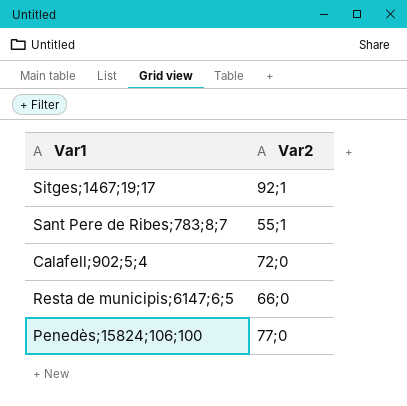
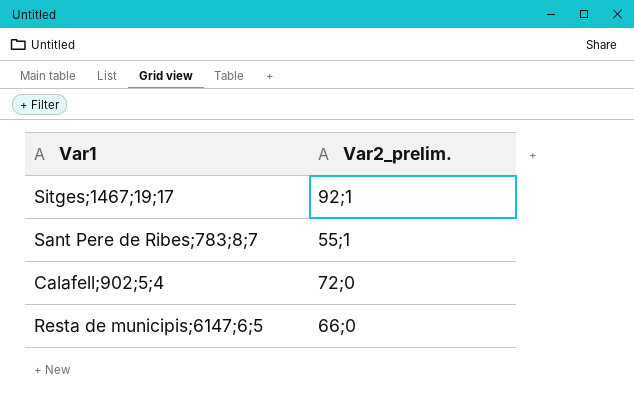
column name: Var2 -> Var2_prelim.
row Penedès;15824;106;100: 77;0 -> none

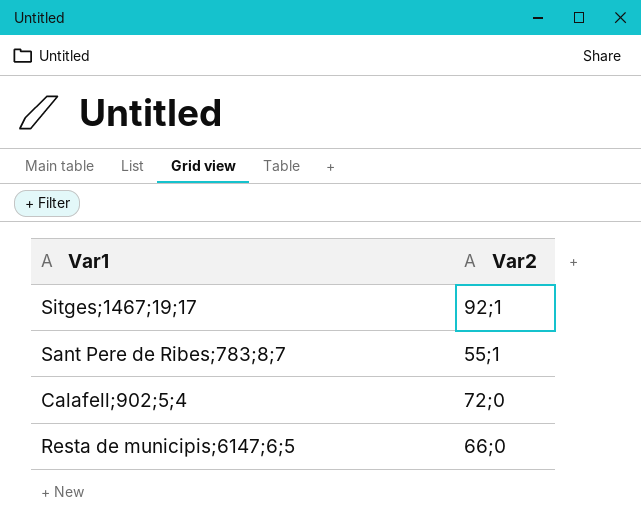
column name: Var2_prelim. -> Var2

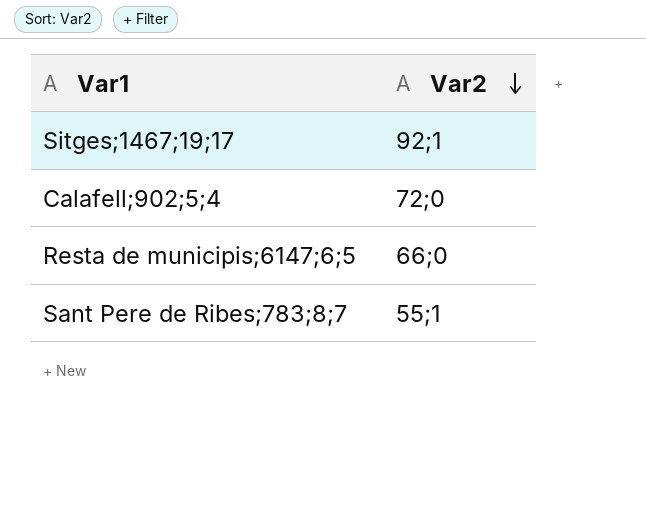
row order: none -> Var2 descending

